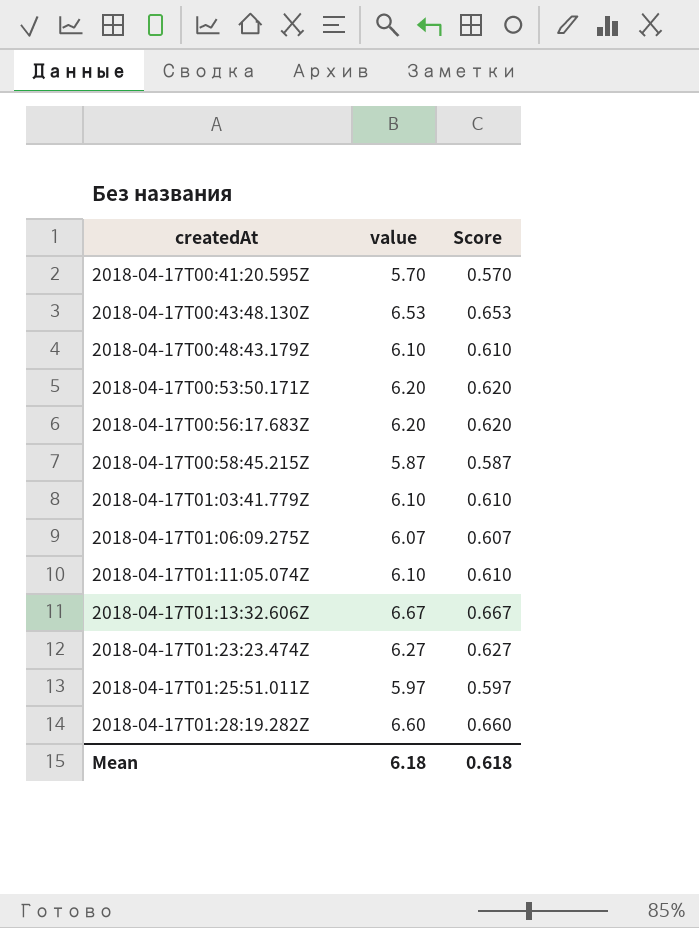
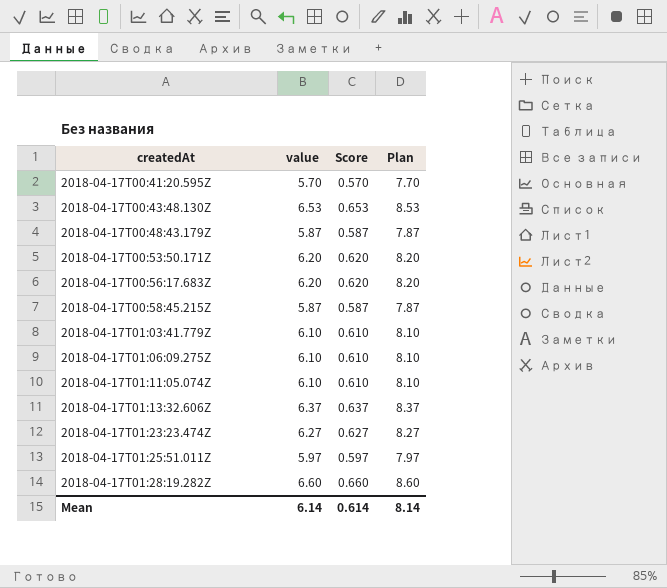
column Plan | formula: none -> [value] + 2
2018-04-17T00:48:43.179Z | value: 6.10 -> 5.87
2018-04-17T00:48:43.179Z | Score: 0.610 -> 0.587
2018-04-17T01:06:09.275Z | value: 6.07 -> 6.10
2018-04-17T01:06:09.275Z | Score: 0.607 -> 0.610
2018-04-17T01:13:32.606Z | value: 6.67 -> 6.37
2018-04-17T01:13:32.606Z | Score: 0.667 -> 0.637
Mean | value: 6.18 -> 6.14
Mean | Score: 0.618 -> 0.614

